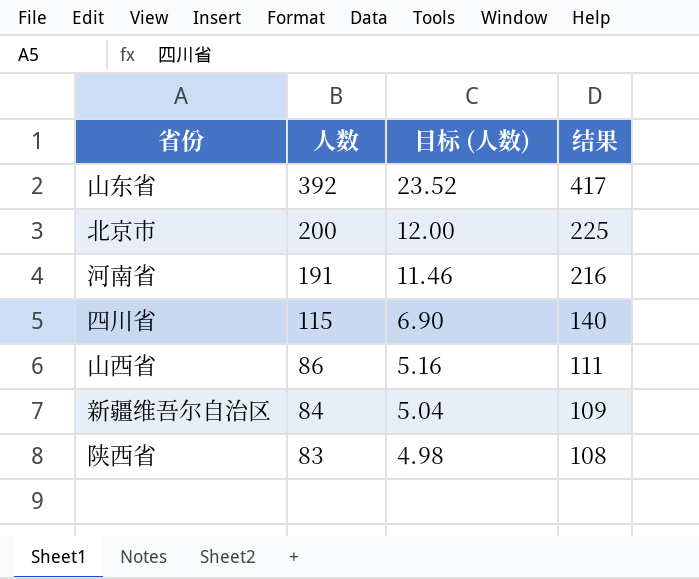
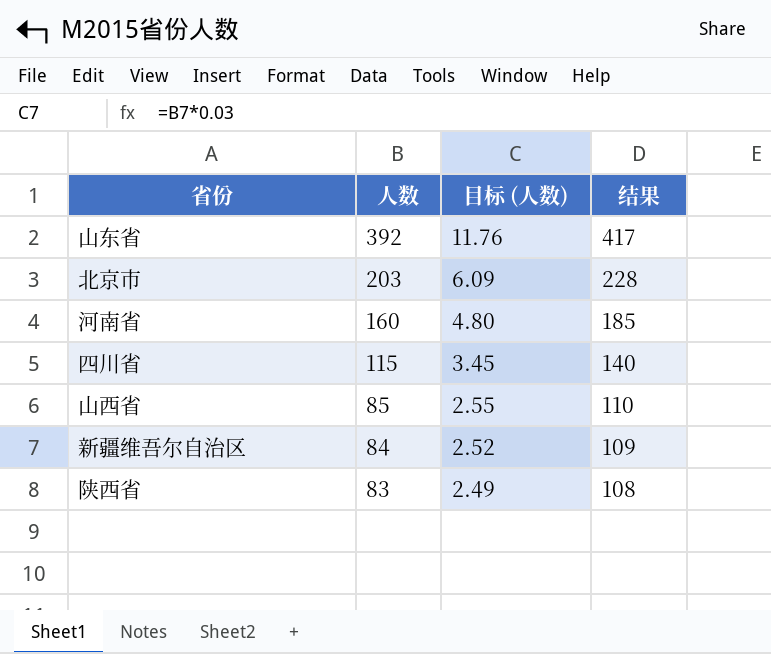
column 目标 (人数) | formula: [人数] * 0.06 -> [人数] * 0.03
北京市 | 人数: 200 -> 203
北京市 | 结果: 225 -> 228
河南省 | 人数: 191 -> 160
河南省 | 结果: 216 -> 185
山西省 | 人数: 86 -> 85
山西省 | 结果: 111 -> 110

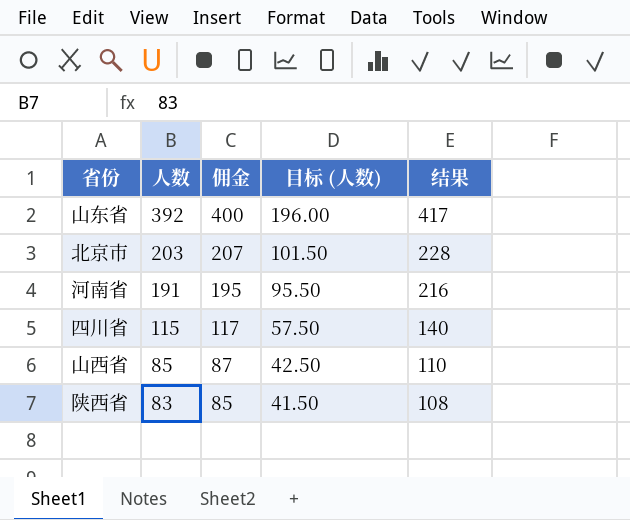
column 佣金 | formula: none -> [人数] * 1.02
column 目标 (人数) | formula: [人数] * 0.03 -> [人数] * 0.5
row 新疆维吾尔自治区: 84 | 2.52 | 109 -> none
河南省 | 人数: 160 -> 191
河南省 | 结果: 185 -> 216

